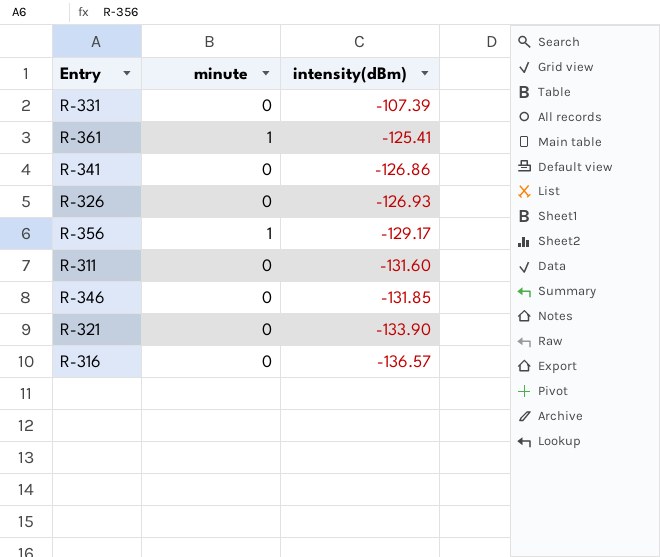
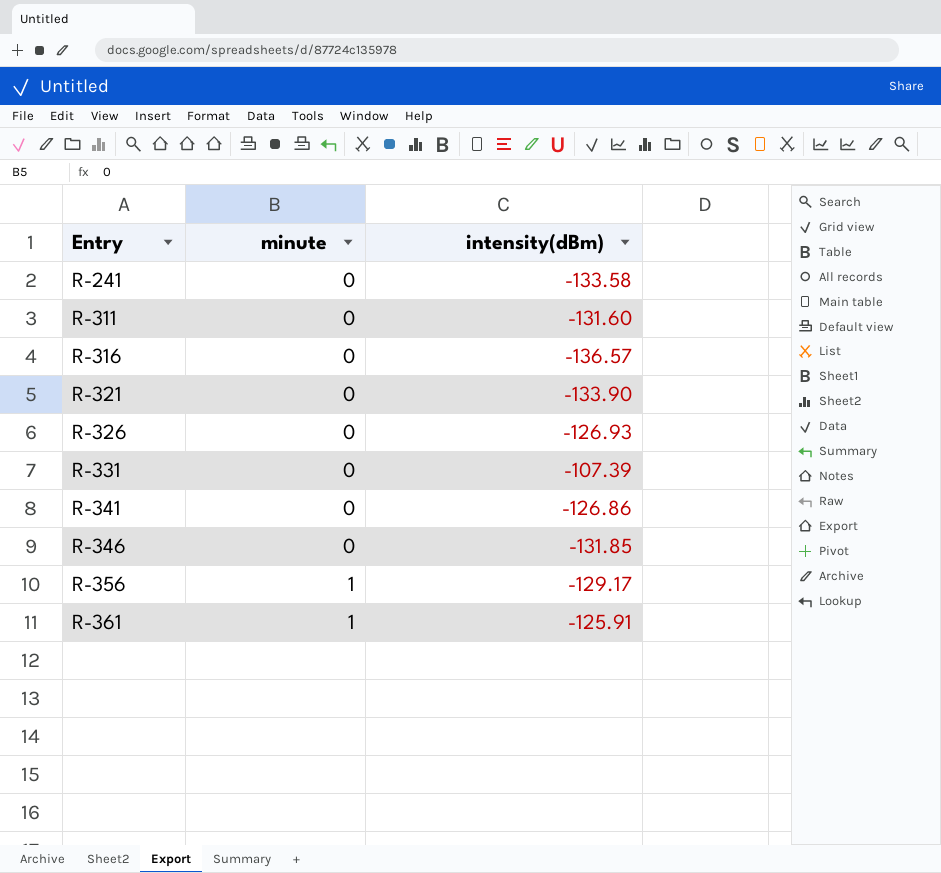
row order: intensity(dBm) descending -> Entry ascending
row R-241: none -> 0 | -133.58
R-361 | intensity(dBm): -125.41 -> -125.91

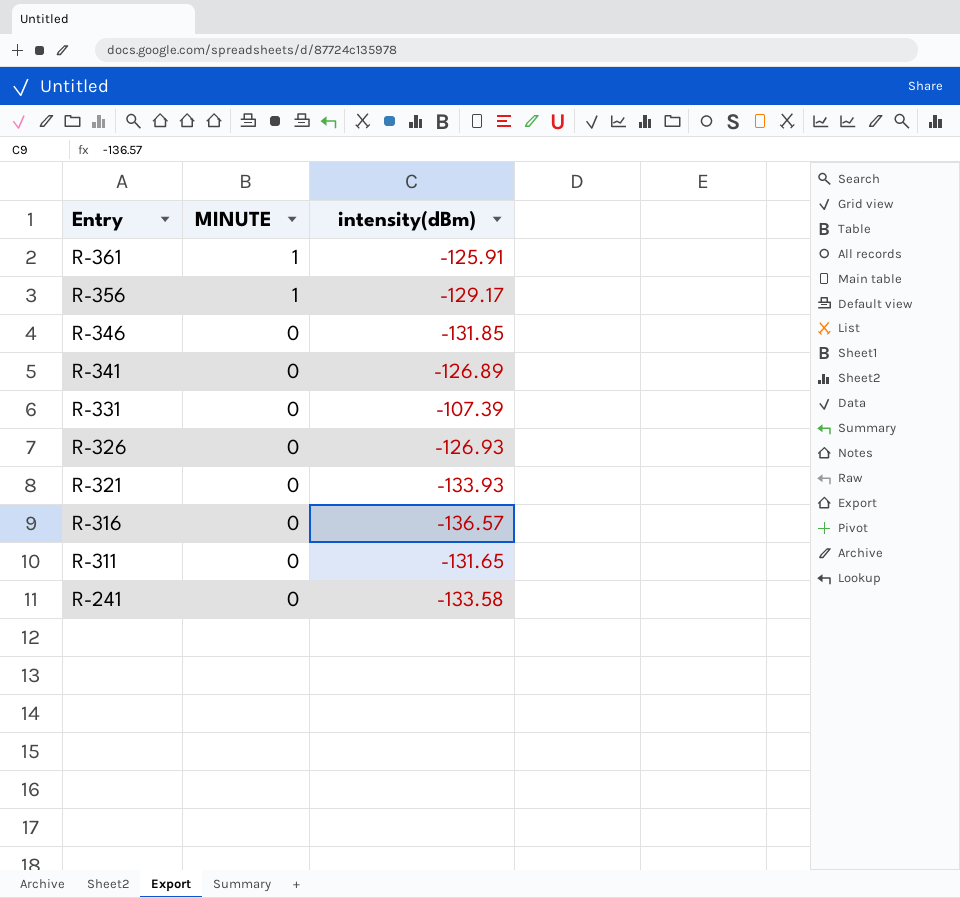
row order: Entry ascending -> Entry descending
column name: minute -> MINUTE
R-341 | intensity(dBm): -126.86 -> -126.89
R-321 | intensity(dBm): -133.90 -> -133.93
R-311 | intensity(dBm): -131.60 -> -131.65

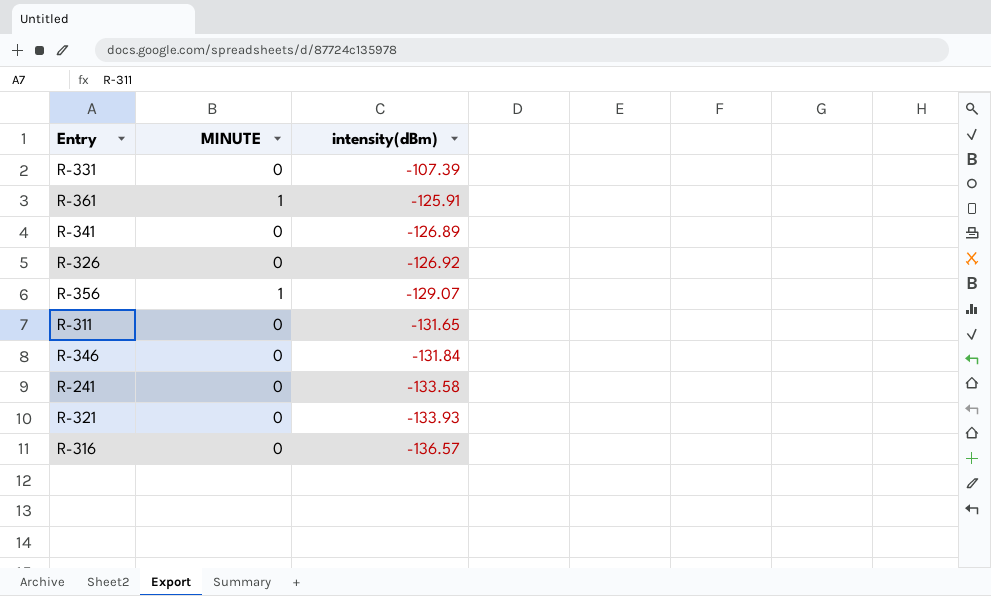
row order: Entry descending -> intensity(dBm) descending
R-326 | intensity(dBm): -126.93 -> -126.92
R-356 | intensity(dBm): -129.17 -> -129.07
R-346 | intensity(dBm): -131.85 -> -131.84

